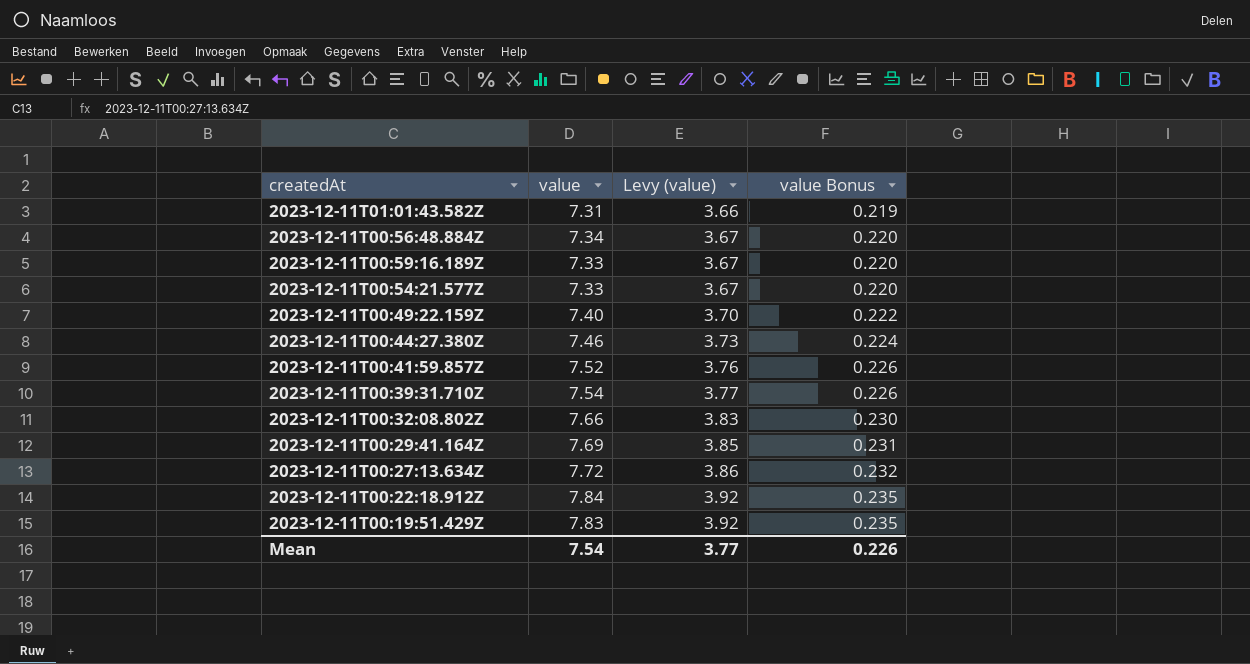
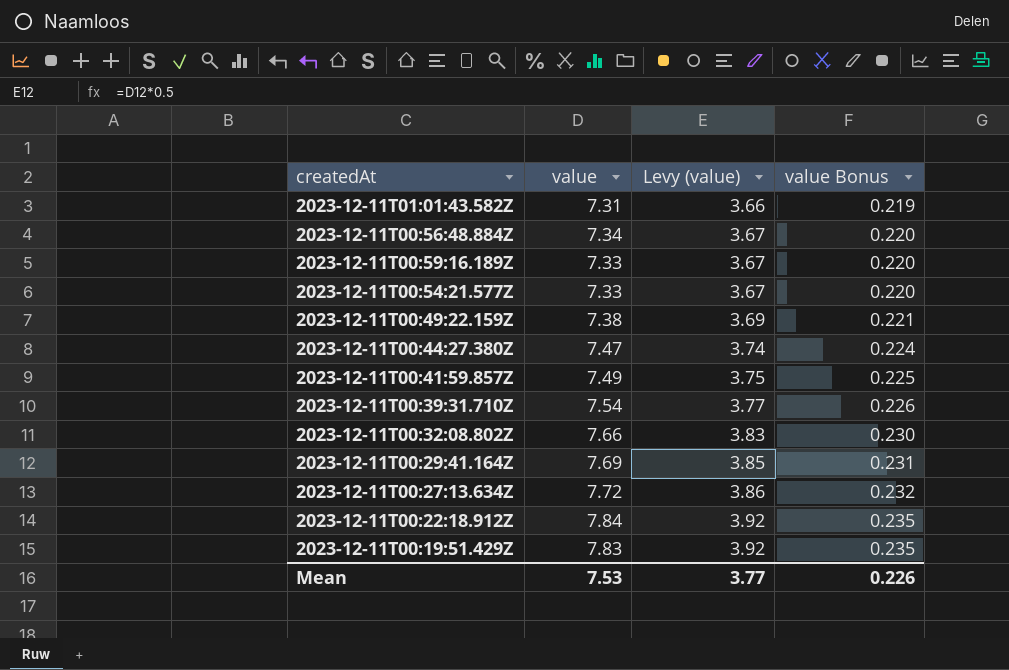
2023-12-11T00:49:22.159Z | value: 7.40 -> 7.38
2023-12-11T00:49:22.159Z | Levy (value): 3.70 -> 3.69
2023-12-11T00:49:22.159Z | value Bonus: 0.222 -> 0.221
2023-12-11T00:44:27.380Z | value: 7.46 -> 7.47
2023-12-11T00:44:27.380Z | Levy (value): 3.73 -> 3.74
2023-12-11T00:41:59.857Z | value: 7.52 -> 7.49
2023-12-11T00:41:59.857Z | Levy (value): 3.76 -> 3.75
2023-12-11T00:41:59.857Z | value Bonus: 0.226 -> 0.225
Mean | value: 7.54 -> 7.53

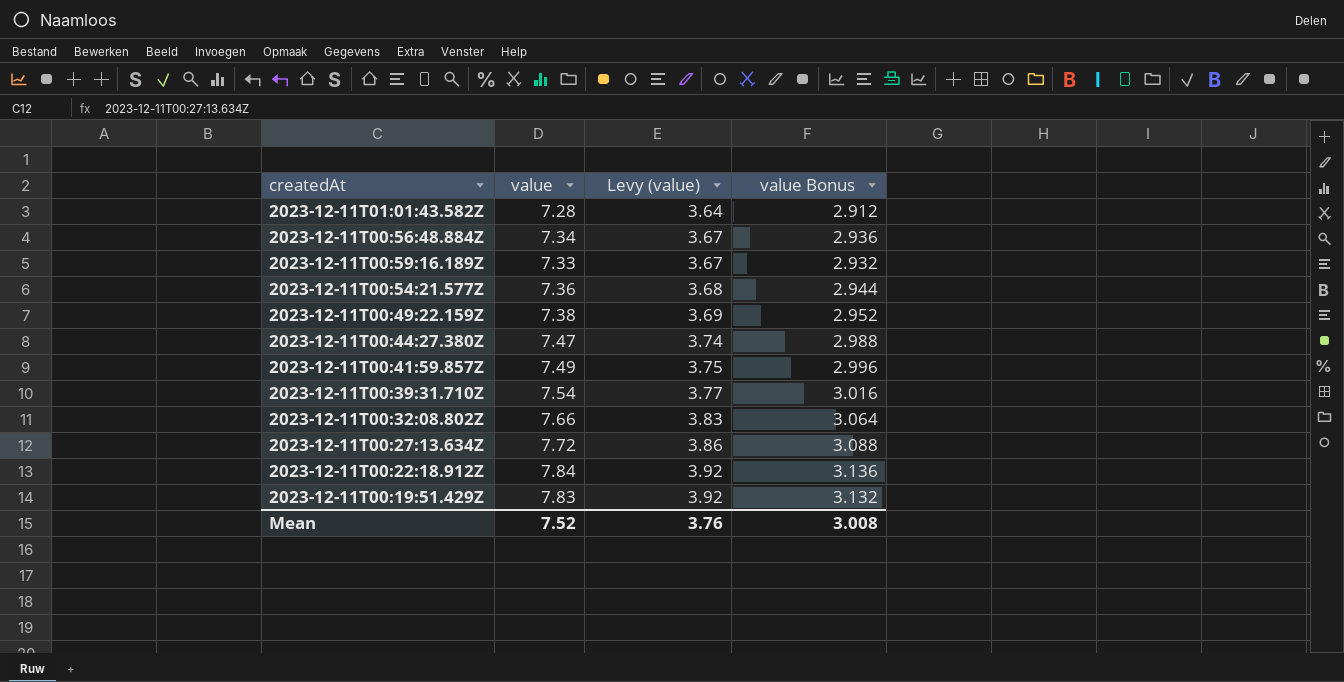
column value Bonus | formula: [value] * 0.03 -> [value] * 0.4
row 2023-12-11T00:29:41.164Z: 7.69 | 3.85 | 0.231 -> none
2023-12-11T01:01:43.582Z | value: 7.31 -> 7.28
2023-12-11T01:01:43.582Z | Levy (value): 3.66 -> 3.64
2023-12-11T00:54:21.577Z | value: 7.33 -> 7.36
2023-12-11T00:54:21.577Z | Levy (value): 3.67 -> 3.68
Mean | value: 7.53 -> 7.52
Mean | Levy (value): 3.77 -> 3.76
Mean | value Bonus: 0.226 -> 3.008

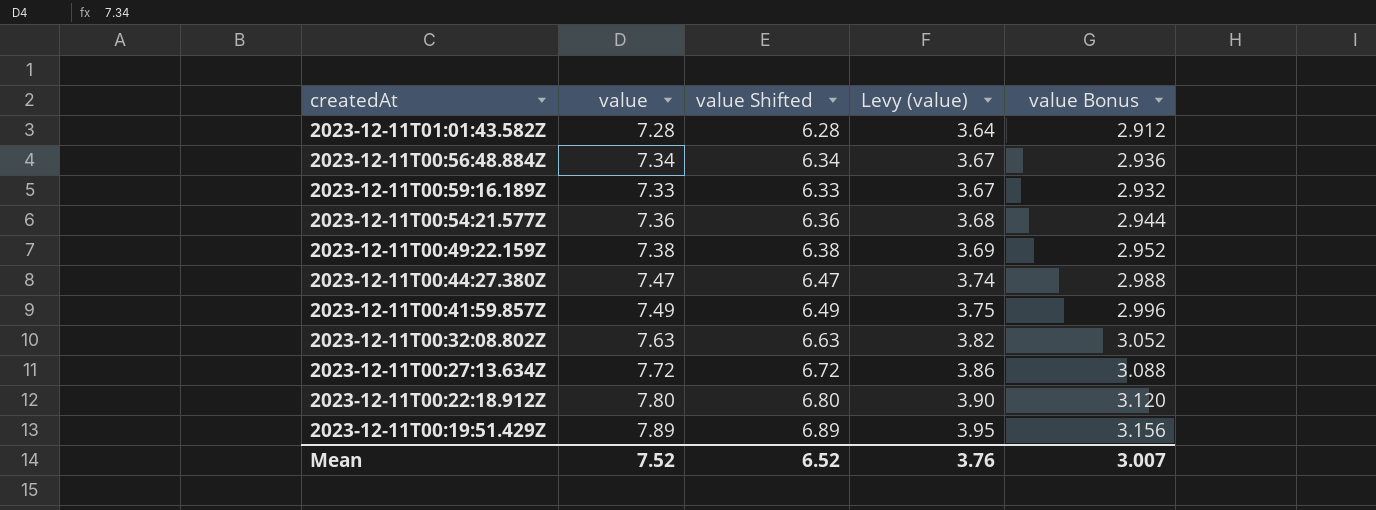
column value Shifted | formula: none -> [value] - 1
row 2023-12-11T00:39:31.710Z: 7.54 | 3.77 | 3.016 -> none
2023-12-11T00:32:08.802Z | value: 7.66 -> 7.63
2023-12-11T00:32:08.802Z | Levy (value): 3.83 -> 3.82
2023-12-11T00:32:08.802Z | value Bonus: 3.064 -> 3.052
2023-12-11T00:22:18.912Z | value: 7.84 -> 7.80
2023-12-11T00:22:18.912Z | Levy (value): 3.92 -> 3.90
2023-12-11T00:22:18.912Z | value Bonus: 3.136 -> 3.120
2023-12-11T00:19:51.429Z | value: 7.83 -> 7.89
2023-12-11T00:19:51.429Z | Levy (value): 3.92 -> 3.95
2023-12-11T00:19:51.429Z | value Bonus: 3.132 -> 3.156
Mean | value Bonus: 3.008 -> 3.007

